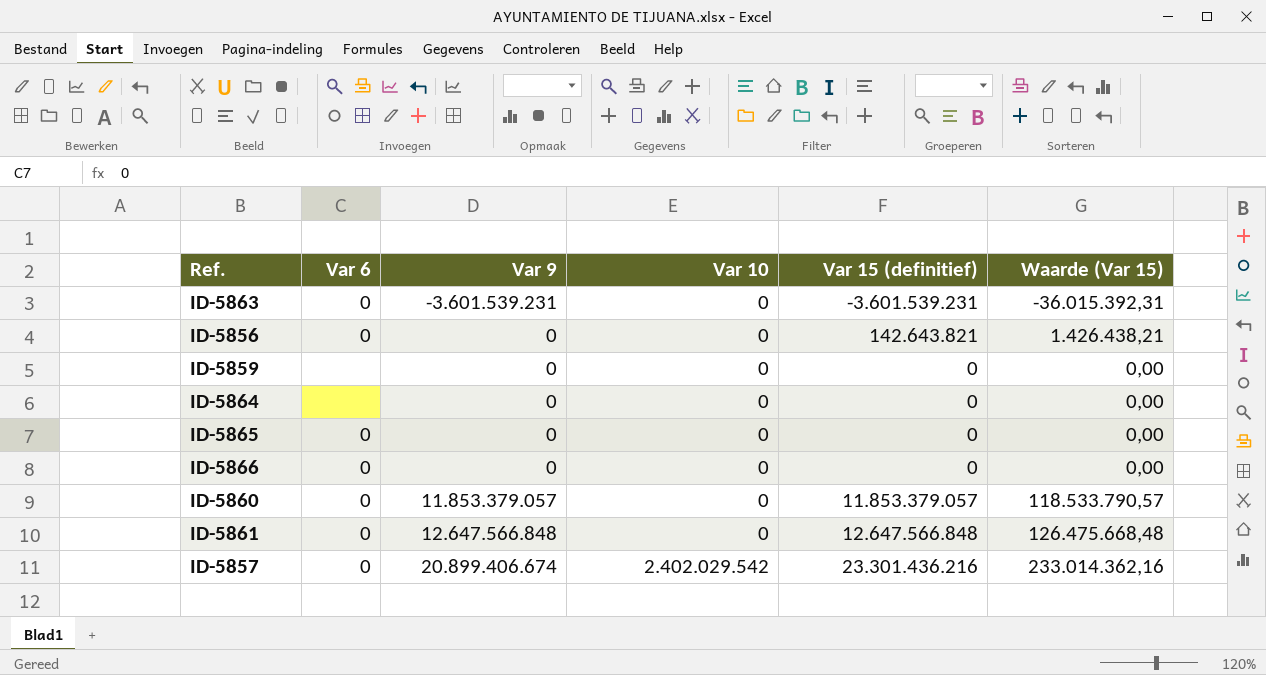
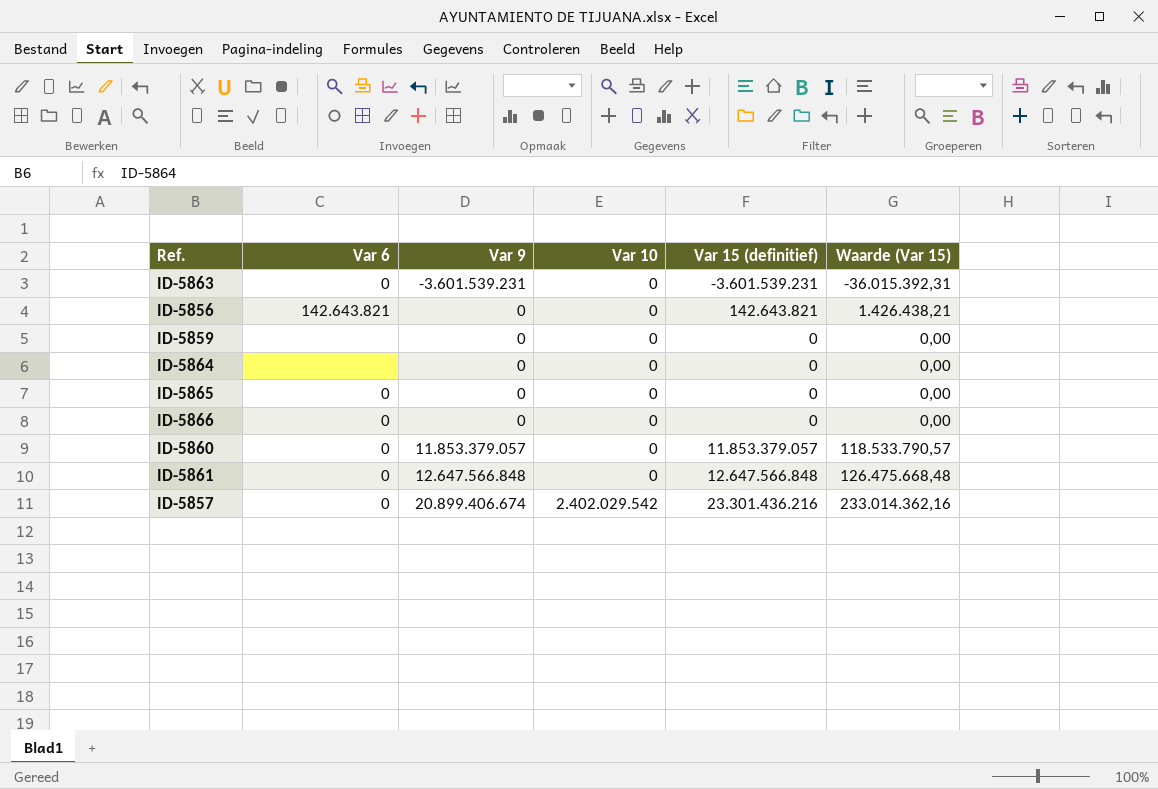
ID-5856 | Var 6: 0 -> 142.643.821

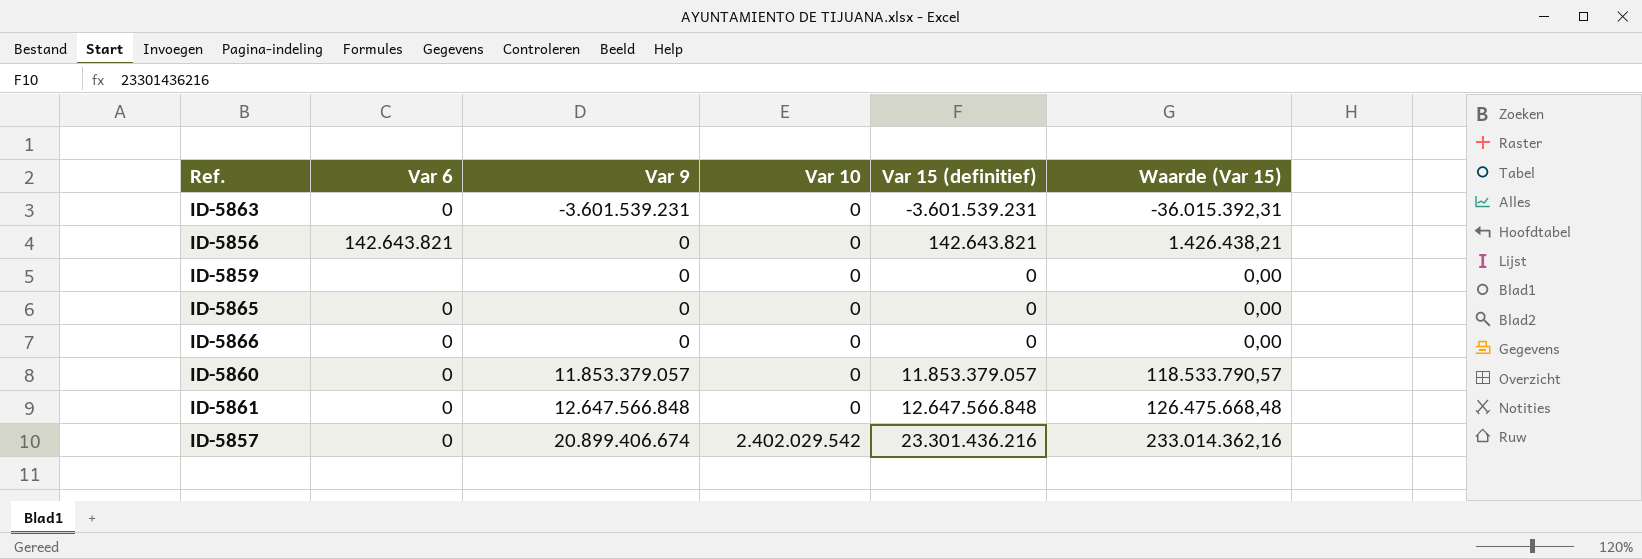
row ID-5864: none | 0 | 0 | 0 | 0,00 -> none

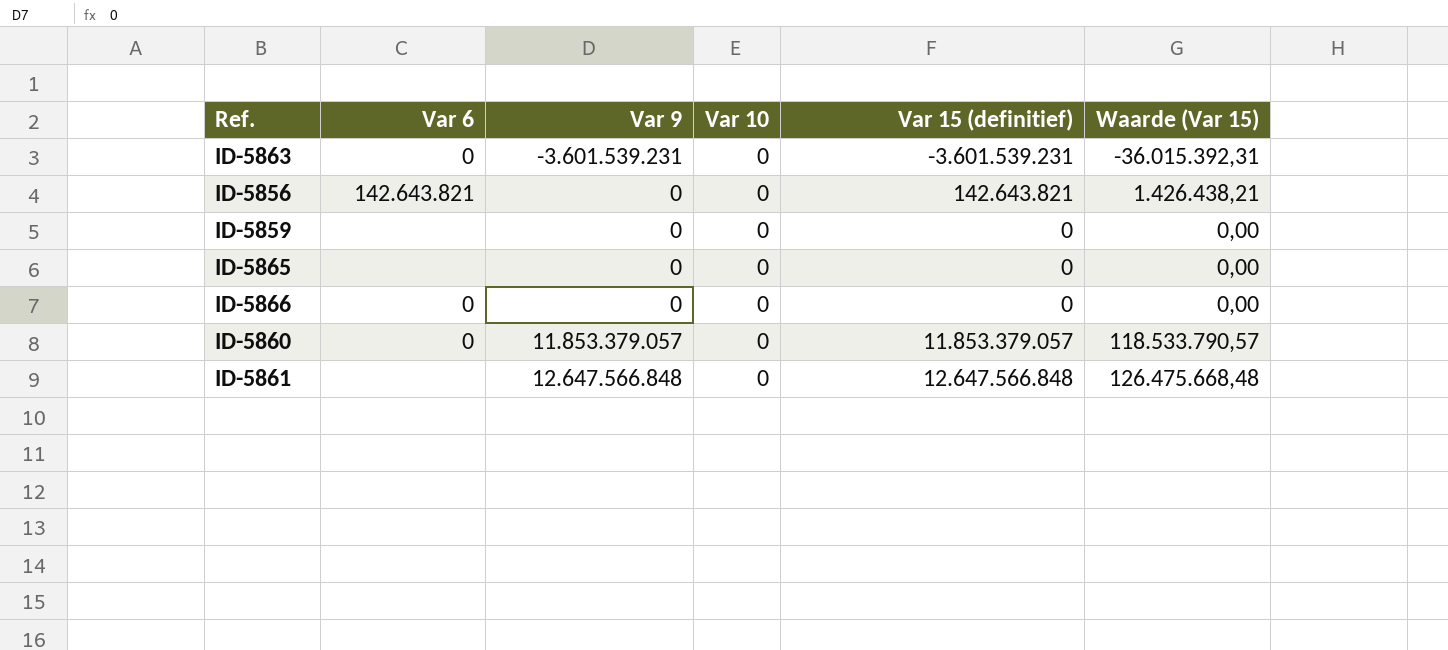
row ID-5857: 0 | 20.899.406.674 | 2.402.029.542 | 23.301.436.216 | 233.014.362,16 -> none
ID-5865 | Var 6: 0 -> none
ID-5861 | Var 6: 0 -> none

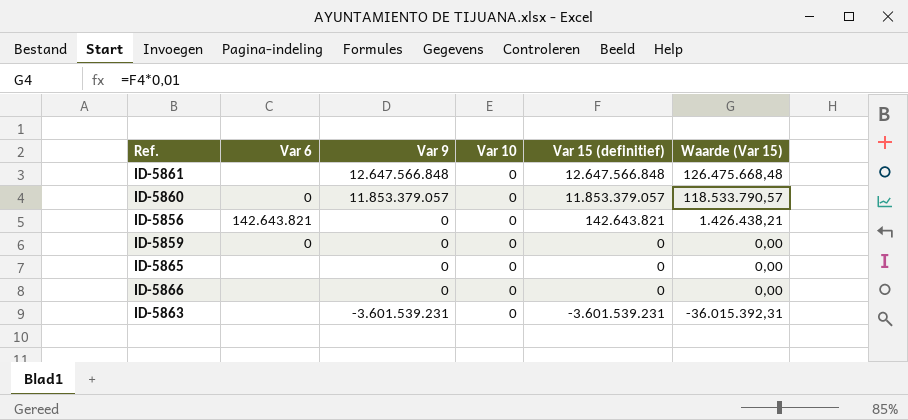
row order: Var 9 ascending -> Var 9 descending
ID-5859 | Var 6: none -> 0
ID-5866 | Var 6: 0 -> none
ID-5863 | Var 6: 0 -> none

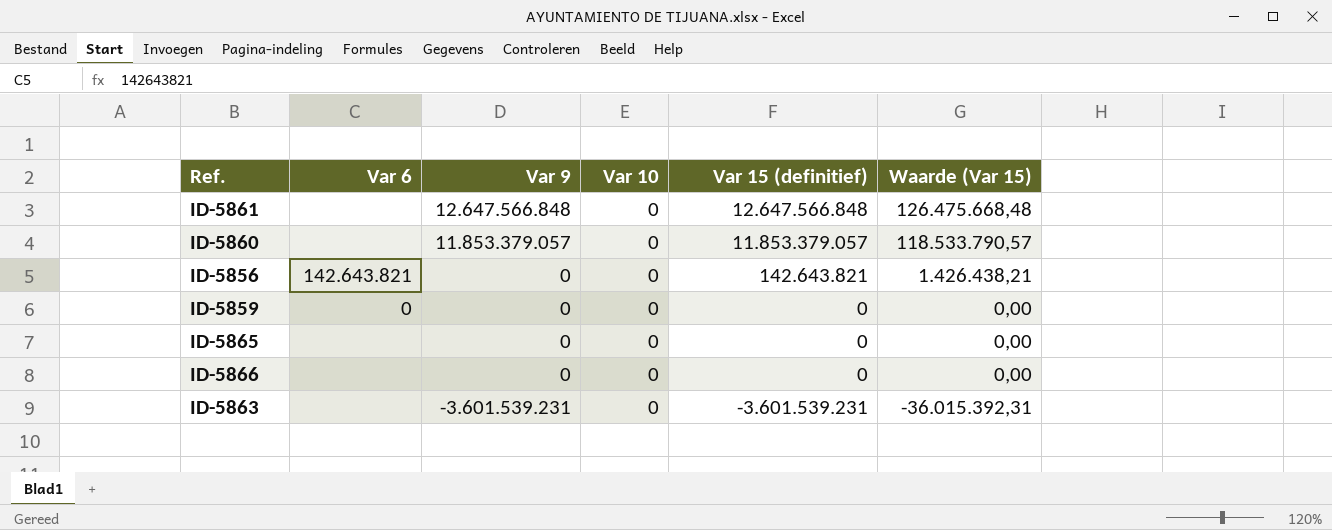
ID-5860 | Var 6: 0 -> none

